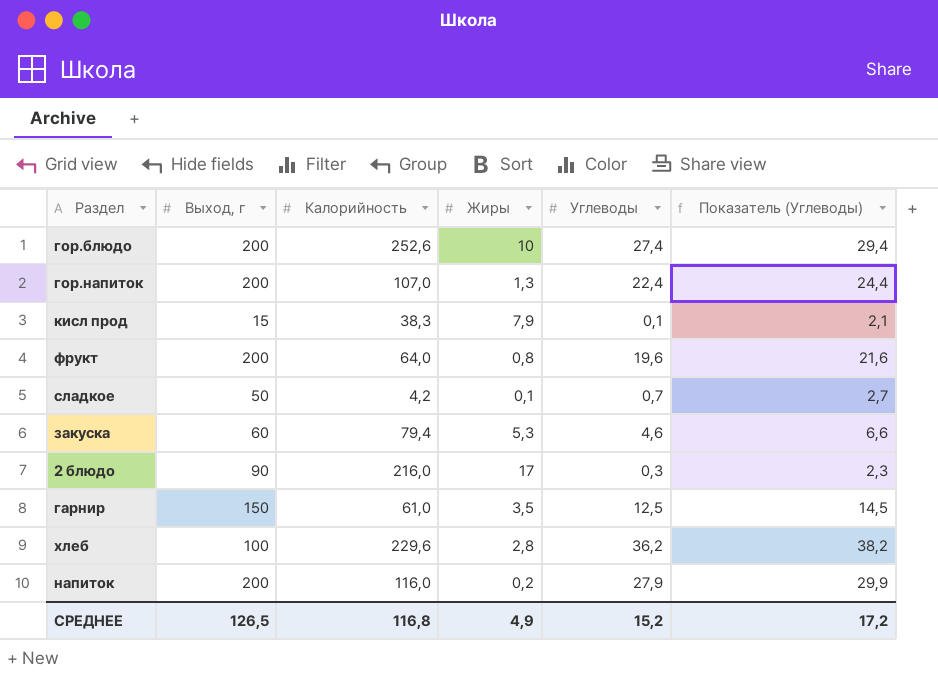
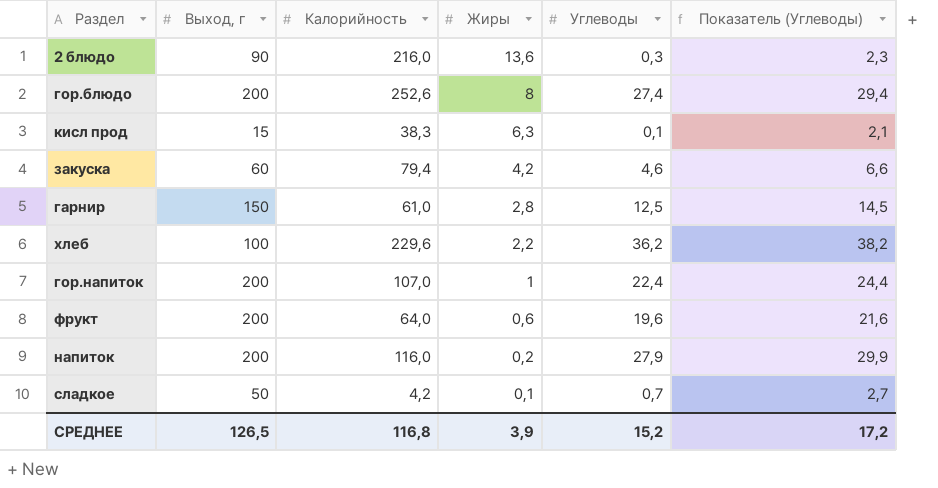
row order: none -> Жиры descending
2 блюдо | Жиры: 17 -> 13,6
гор.блюдо | Жиры: 10 -> 8
кисл прод | Жиры: 7,9 -> 6,3
закуска | Жиры: 5,3 -> 4,2
гарнир | Жиры: 3,5 -> 2,8
хлеб | Жиры: 2,8 -> 2,2
гор.напиток | Жиры: 1,3 -> 1
фрукт | Жиры: 0,8 -> 0,6
СРЕДНЕЕ | Жиры: 4,9 -> 3,9

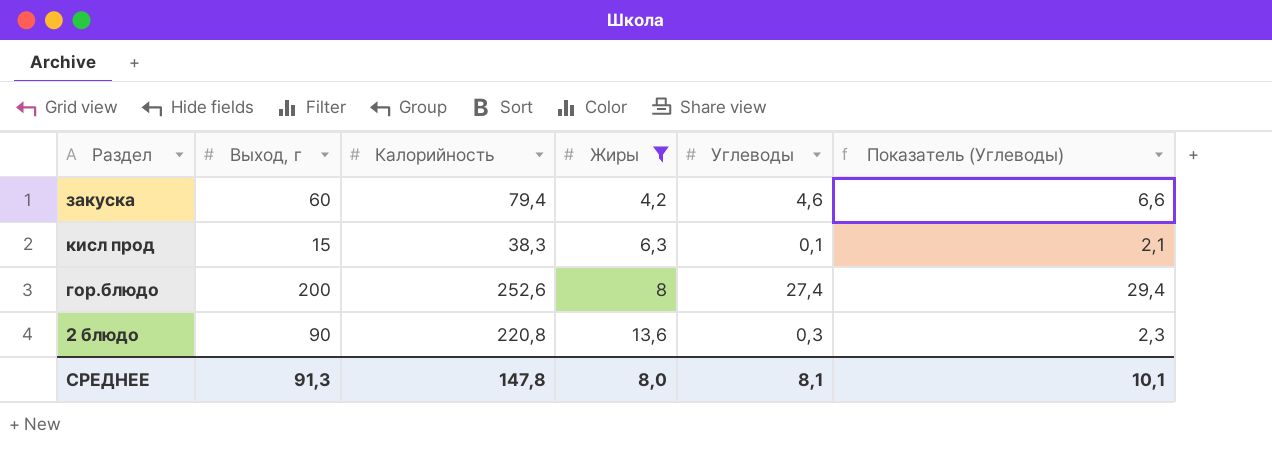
filter: none -> Жиры >= 4,2
row order: Жиры descending -> Жиры ascending
2 блюдо | Калорийность: 216,0 -> 220,8
СРЕДНЕЕ | Выход, г: 126,5 -> 91,3
СРЕДНЕЕ | Калорийность: 116,8 -> 147,8
СРЕДНЕЕ | Жиры: 3,9 -> 8,0
СРЕДНЕЕ | Углеводы: 15,2 -> 8,1
СРЕДНЕЕ | Показатель (Углеводы): 17,2 -> 10,1

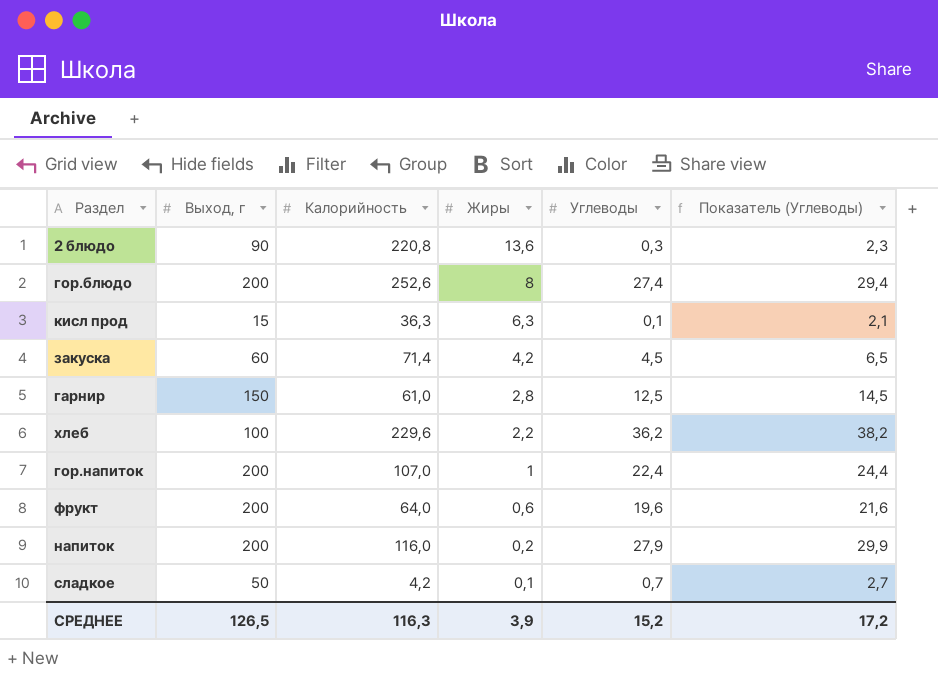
filter: Жиры >= 4,2 -> none
row order: Жиры ascending -> Жиры descending
кисл прод | Калорийность: 38,3 -> 36,3
закуска | Калорийность: 79,4 -> 71,4
закуска | Углеводы: 4,6 -> 4,5
закуска | Показатель (Углеводы): 6,6 -> 6,5
СРЕДНЕЕ | Выход, г: 91,3 -> 126,5
СРЕДНЕЕ | Калорийность: 147,8 -> 116,3
СРЕДНЕЕ | Жиры: 8,0 -> 3,9
СРЕДНЕЕ | Углеводы: 8,1 -> 15,2
СРЕДНЕЕ | Показатель (Углеводы): 10,1 -> 17,2

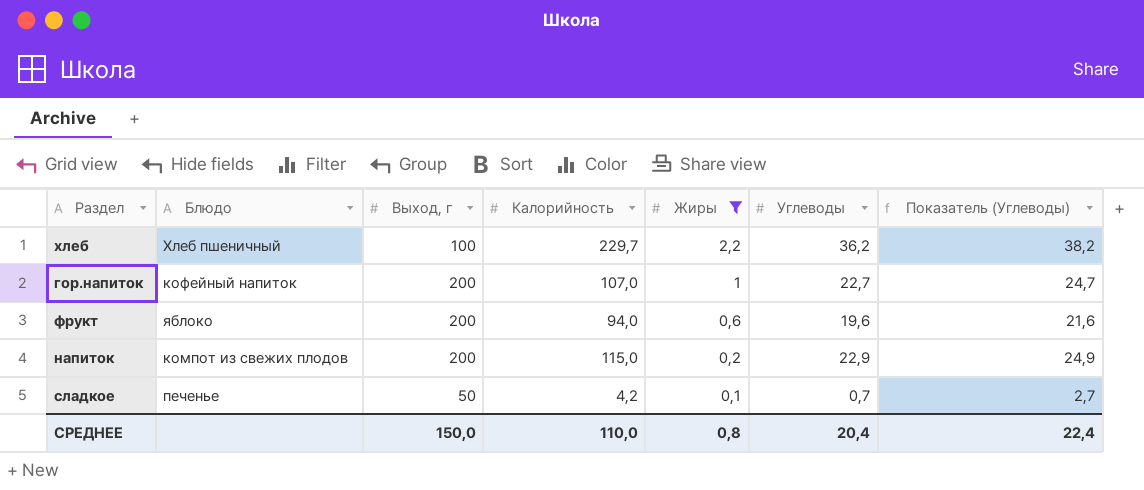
filter: none -> Жиры <= 2,2
column Блюдо | position: none -> 2
хлеб | Калорийность: 229,6 -> 229,7
гор.напиток | Углеводы: 22,4 -> 22,7
гор.напиток | Показатель (Углеводы): 24,4 -> 24,7
фрукт | Калорийность: 64,0 -> 94,0
напиток | Калорийность: 116,0 -> 115,0
напиток | Углеводы: 27,9 -> 22,9
напиток | Показатель (Углеводы): 29,9 -> 24,9
СРЕДНЕЕ | Выход, г: 126,5 -> 150,0
СРЕДНЕЕ | Калорийность: 116,3 -> 110,0
СРЕДНЕЕ | Жиры: 3,9 -> 0,8
СРЕДНЕЕ | Углеводы: 15,2 -> 20,4
СРЕДНЕЕ | Показатель (Углеводы): 17,2 -> 22,4

